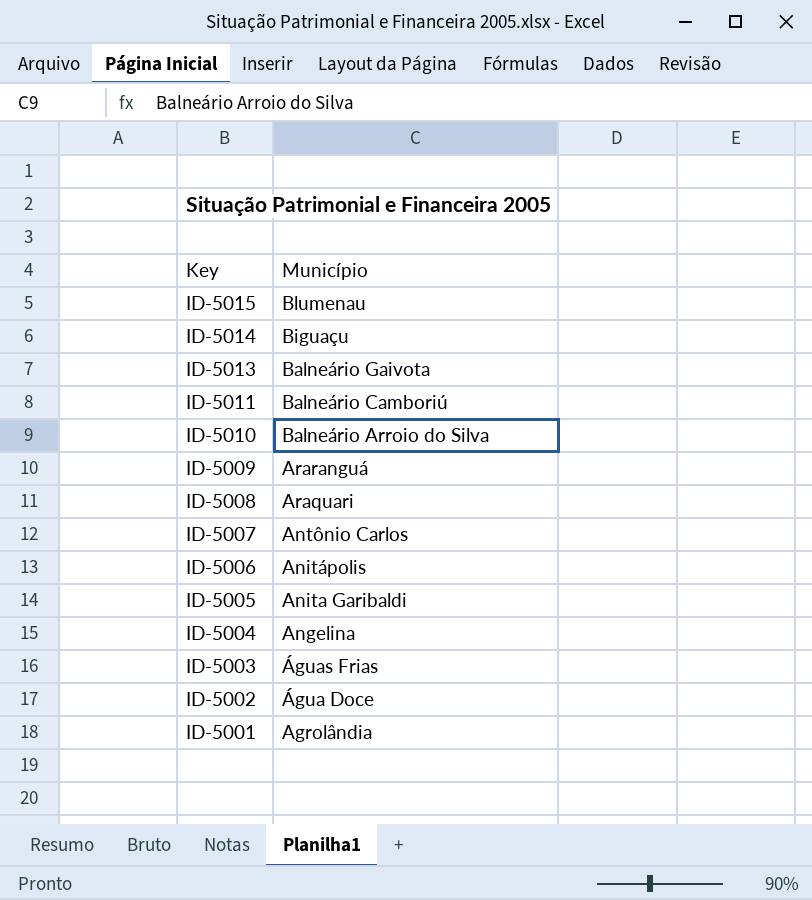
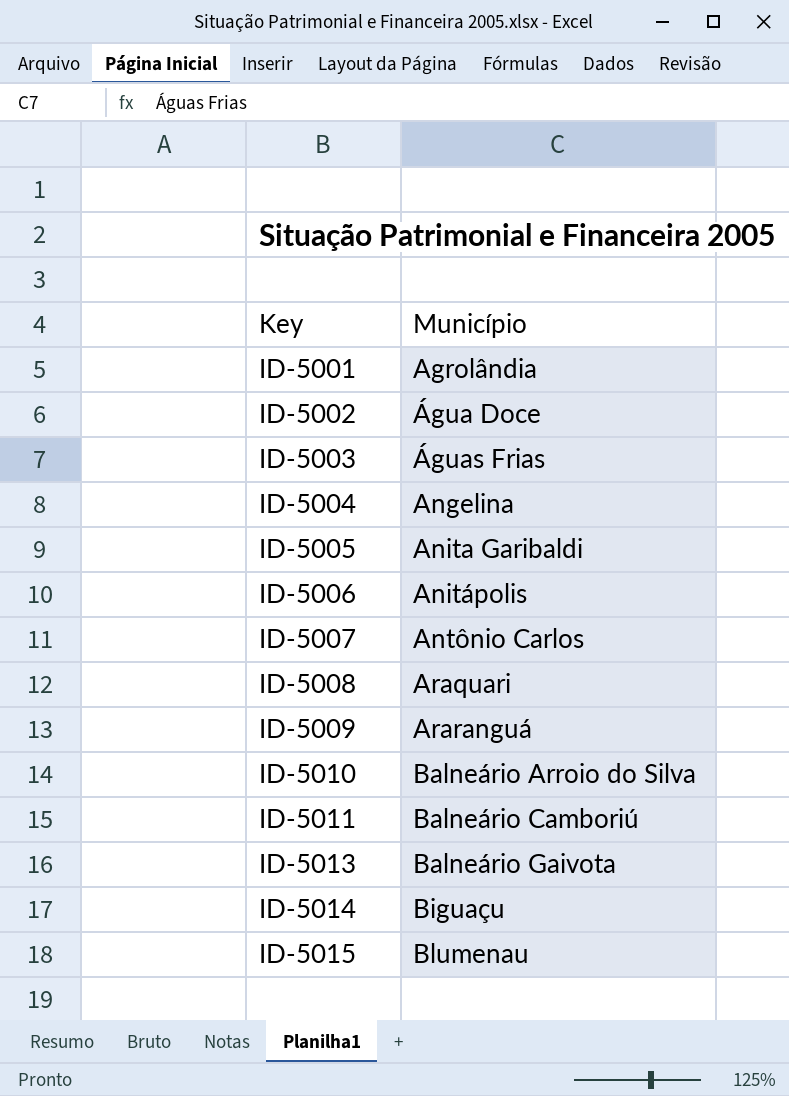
row order: Key descending -> Key ascending

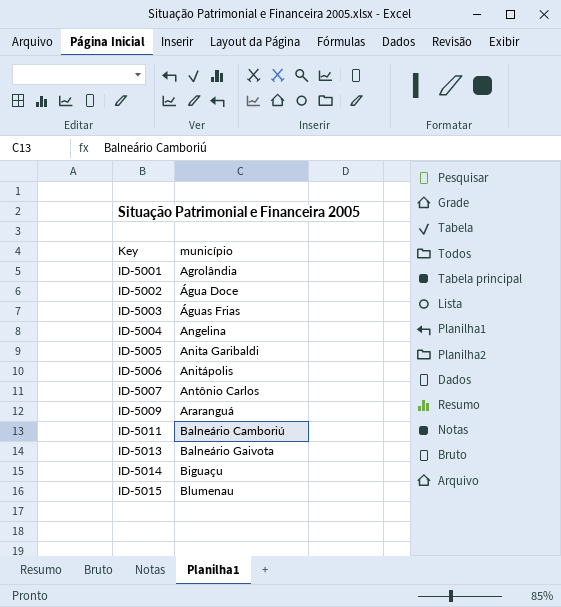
column name: Município -> município
row ID-5008: Araquari -> none
row ID-5010: Balneário Arroio do Silva -> none

